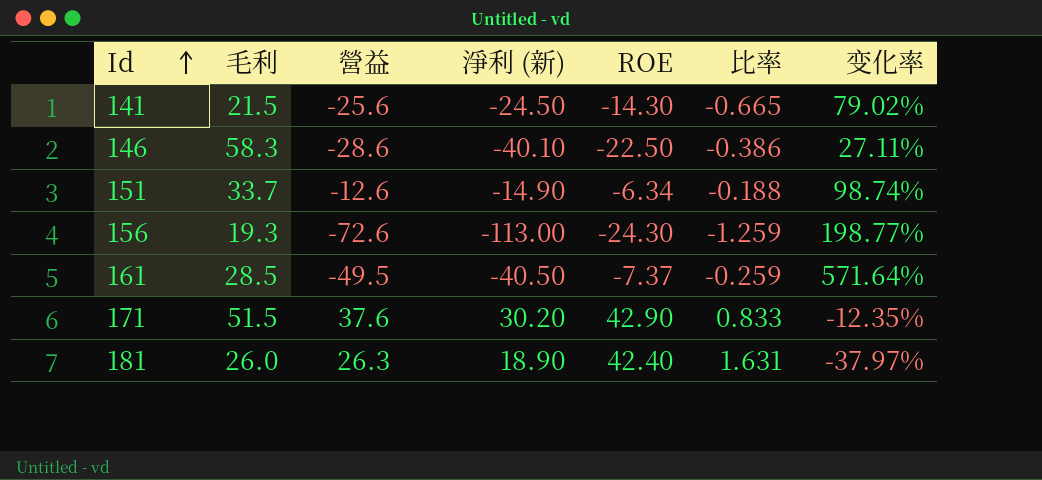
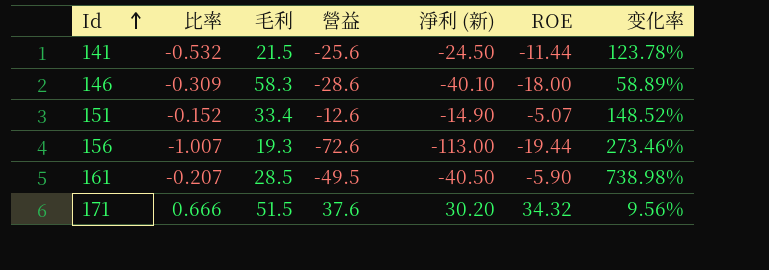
column 比率 | position: 6 -> 2
row 181: 26.0 | 26.3 | 18.90 | 42.40 | 1.631 | -37.97% -> none
141 | 比率: -0.665 -> -0.532
141 | ROE: -14.30 -> -11.44
141 | 变化率: 79.02% -> 123.78%
146 | 比率: -0.386 -> -0.309
146 | ROE: -22.50 -> -18.00
146 | 变化率: 27.11% -> 58.89%
151 | 比率: -0.188 -> -0.152
151 | 毛利: 33.7 -> 33.4
151 | ROE: -6.34 -> -5.07
151 | 变化率: 98.74% -> 148.52%
156 | 比率: -1.259 -> -1.007
156 | ROE: -24.30 -> -19.44
156 | 变化率: 198.77% -> 273.46%
161 | 比率: -0.259 -> -0.207
161 | ROE: -7.37 -> -5.90
161 | 变化率: 571.64% -> 738.98%
171 | 比率: 0.833 -> 0.666
171 | ROE: 42.90 -> 34.32
171 | 变化率: -12.35% -> 9.56%

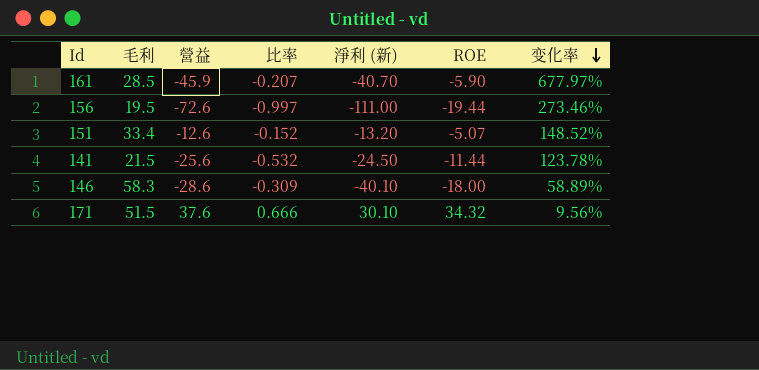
row order: Id ascending -> 变化率 descending
column 比率 | position: 2 -> 4
161 | 營益: -49.5 -> -45.9
161 | 淨利 (新): -40.50 -> -40.70
161 | 变化率: 738.98% -> 677.97%
156 | 毛利: 19.3 -> 19.5
156 | 比率: -1.007 -> -0.997
156 | 淨利 (新): -113.00 -> -111.00
151 | 淨利 (新): -14.90 -> -13.20
171 | 淨利 (新): 30.20 -> 30.10

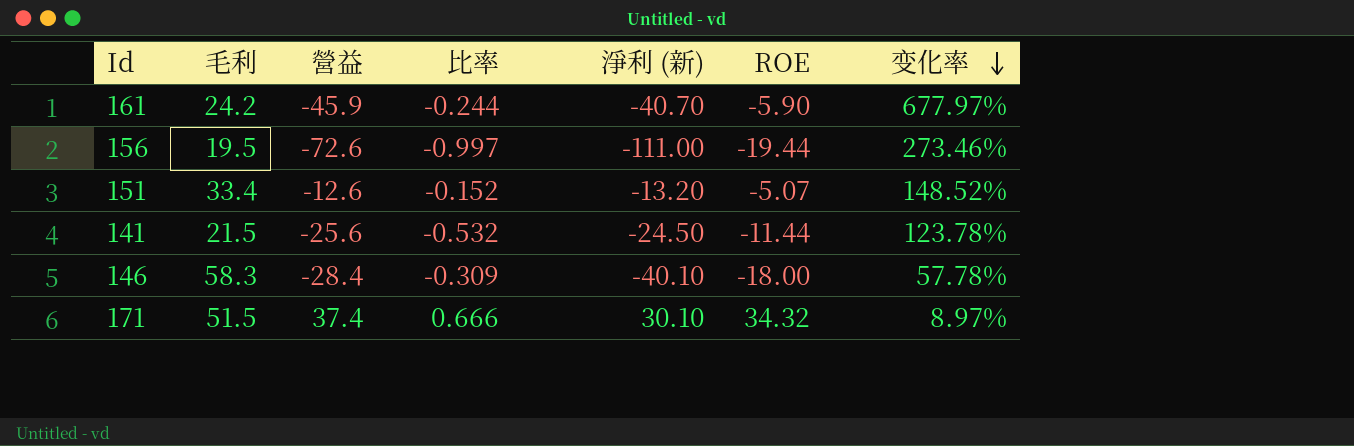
161 | 毛利: 28.5 -> 24.2
161 | 比率: -0.207 -> -0.244
146 | 營益: -28.6 -> -28.4
146 | 变化率: 58.89% -> 57.78%
171 | 營益: 37.6 -> 37.4
171 | 变化率: 9.56% -> 8.97%

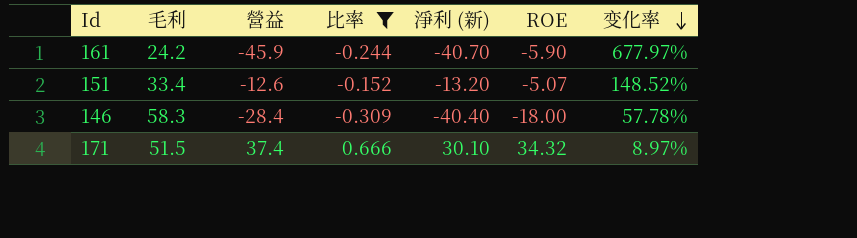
filter: none -> 比率 >= -0.309
146 | 淨利 (新): -40.10 -> -40.40

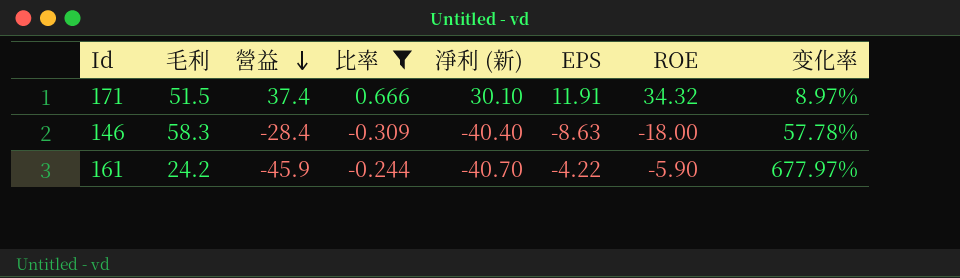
row order: 变化率 descending -> 營益 descending
column EPS | position: none -> 6
row 151: 33.4 | -12.6 | -0.152 | -13.20 | -5.07 | 148.52% -> none

